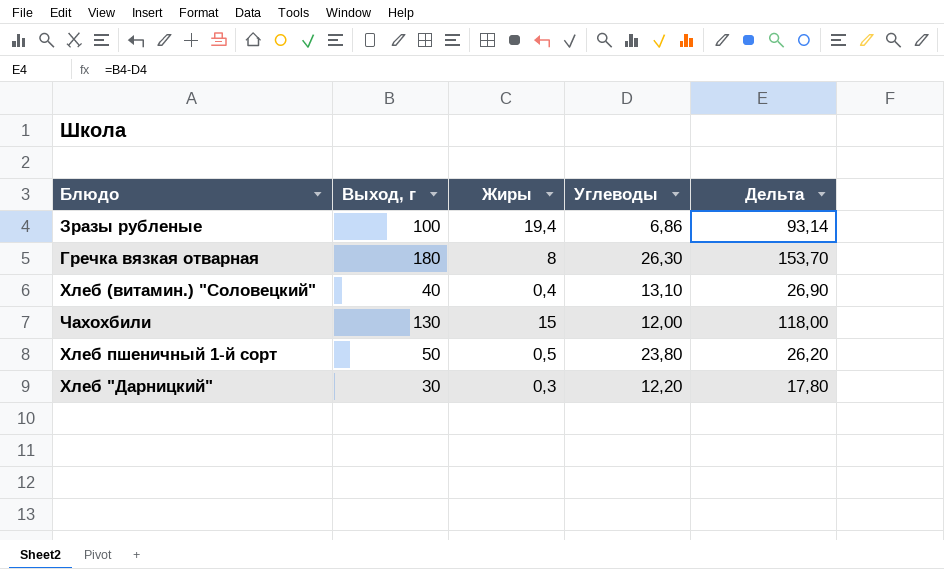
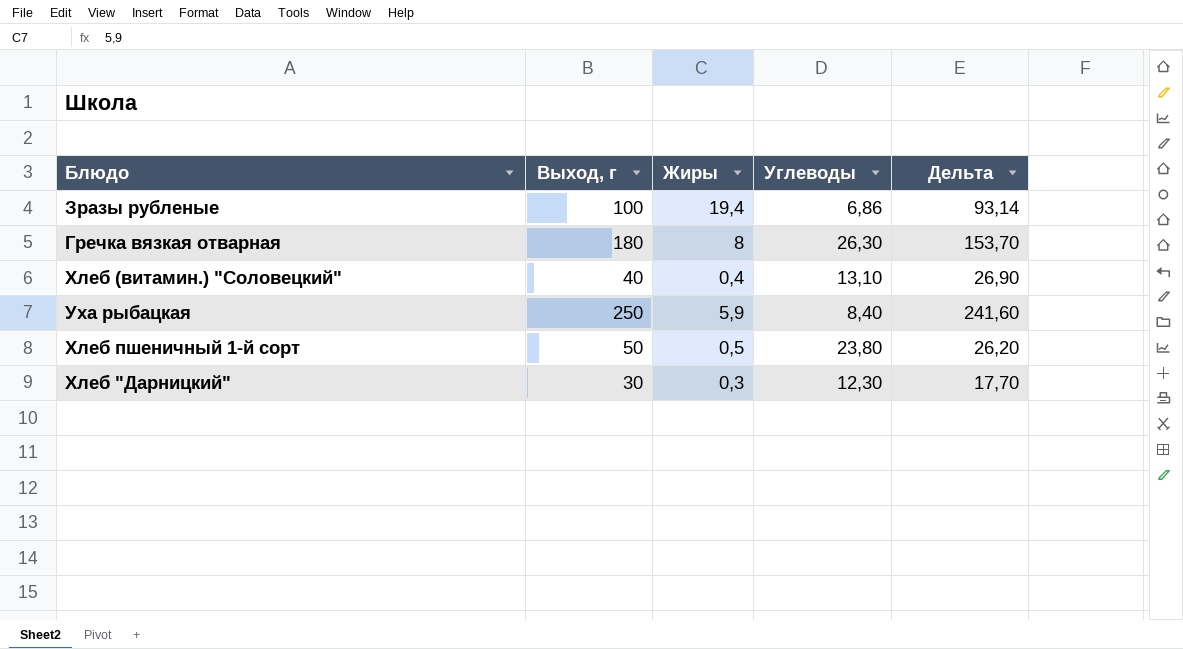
row Чахохбили: 130 | 15 | 12,00 | 118,00 -> none
row Уха рыбацкая: none -> 250 | 5,9 | 8,40 | 241,60
Хлеб "Дарницкий" | Углеводы: 12,20 -> 12,30
Хлеб "Дарницкий" | Дельта: 17,80 -> 17,70

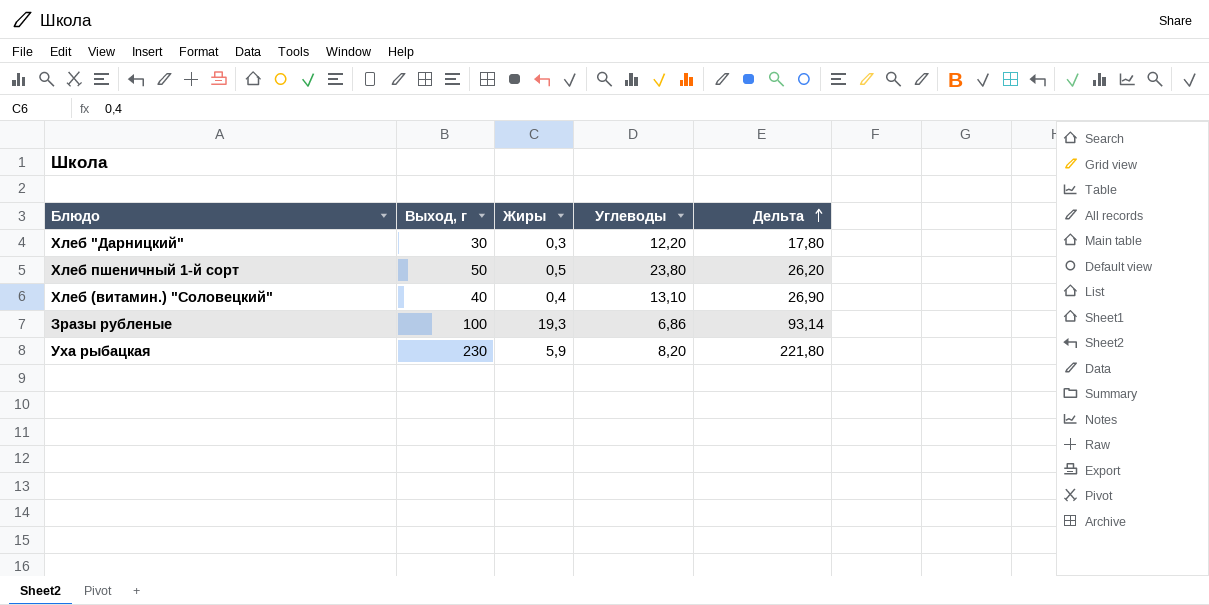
row order: none -> Дельта ascending
row Гречка вязкая отварная: 180 | 8 | 26,30 | 153,70 -> none
Хлеб "Дарницкий" | Углеводы: 12,30 -> 12,20
Хлеб "Дарницкий" | Дельта: 17,70 -> 17,80
Зразы рубленые | Жиры: 19,4 -> 19,3
Уха рыбацкая | Выход, г: 250 -> 230
Уха рыбацкая | Углеводы: 8,40 -> 8,20
Уха рыбацкая | Дельта: 241,60 -> 221,80

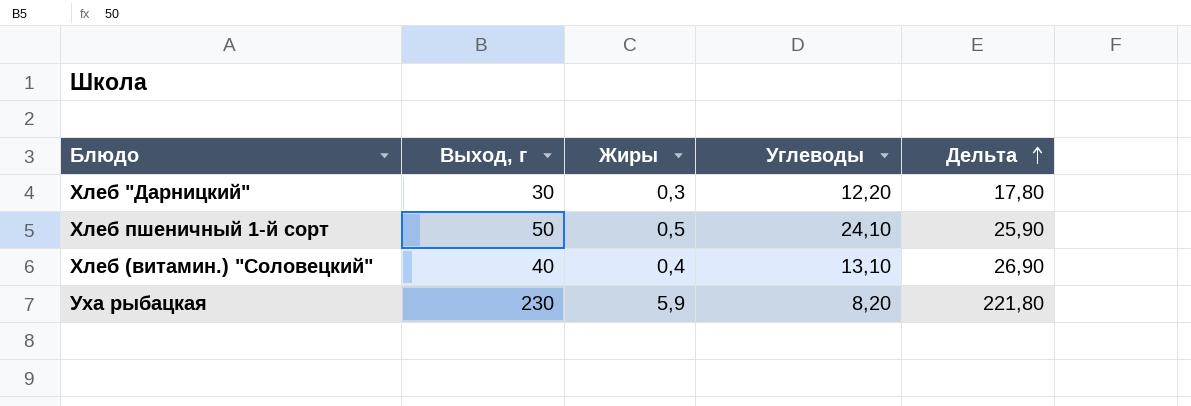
row Зразы рубленые: 100 | 19,3 | 6,86 | 93,14 -> none
Хлеб пшеничный 1-й сорт | Углеводы: 23,80 -> 24,10
Хлеб пшеничный 1-й сорт | Дельта: 26,20 -> 25,90

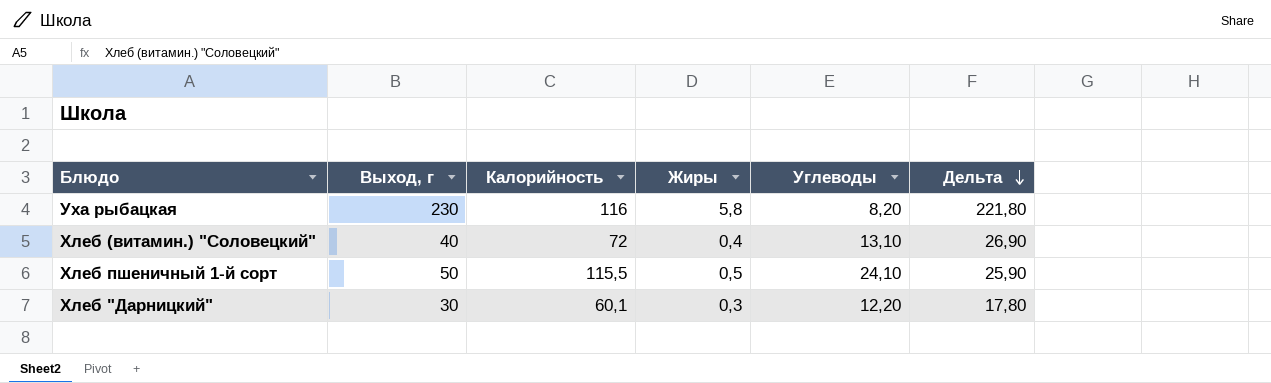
row order: Дельта ascending -> Дельта descending
column Калорийность | position: none -> 3
Уха рыбацкая | Жиры: 5,9 -> 5,8

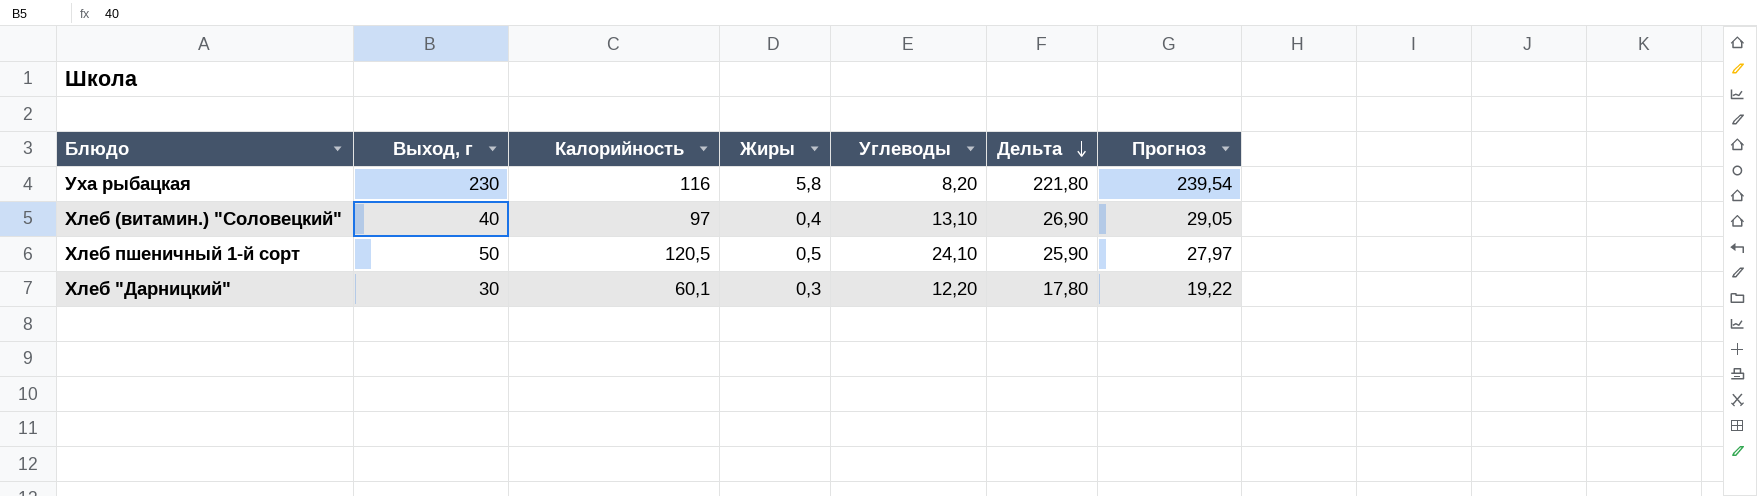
column Прогноз | formula: none -> [Дельта] * 1,08
Хлеб (витамин.) "Соловецкий" | Калорийность: 72 -> 97
Хлеб пшеничный 1-й сорт | Калорийность: 115,5 -> 120,5

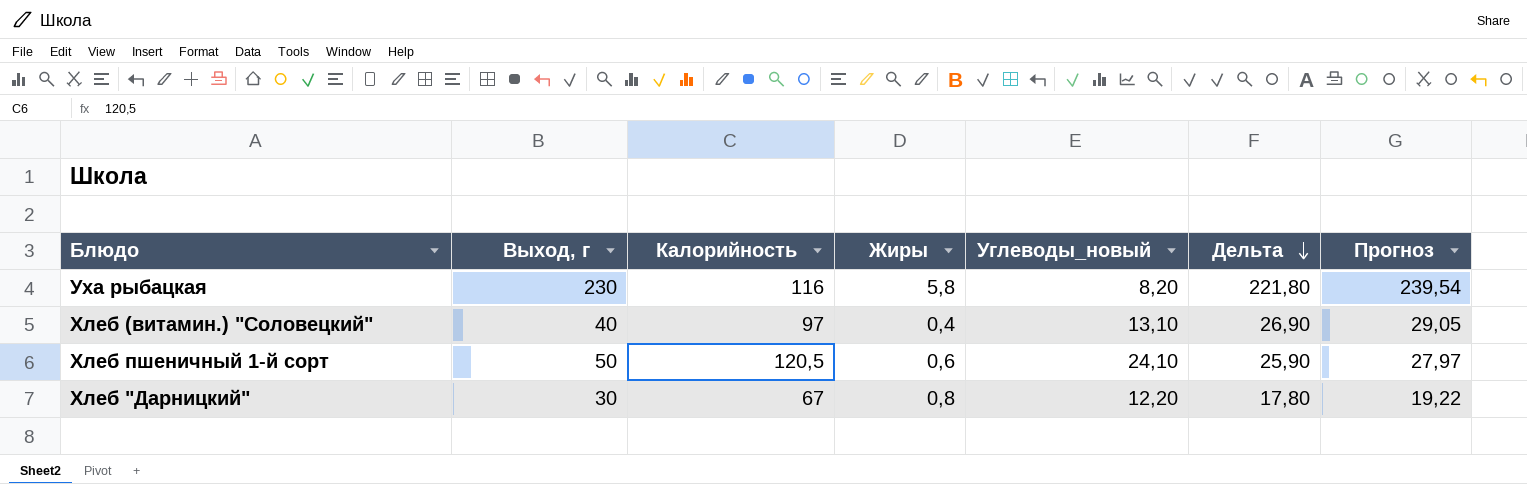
column name: Углеводы -> Углеводы_новый
Хлеб пшеничный 1-й сорт | Жиры: 0,5 -> 0,6
Хлеб "Дарницкий" | Калорийность: 60,1 -> 67
Хлеб "Дарницкий" | Жиры: 0,3 -> 0,8

